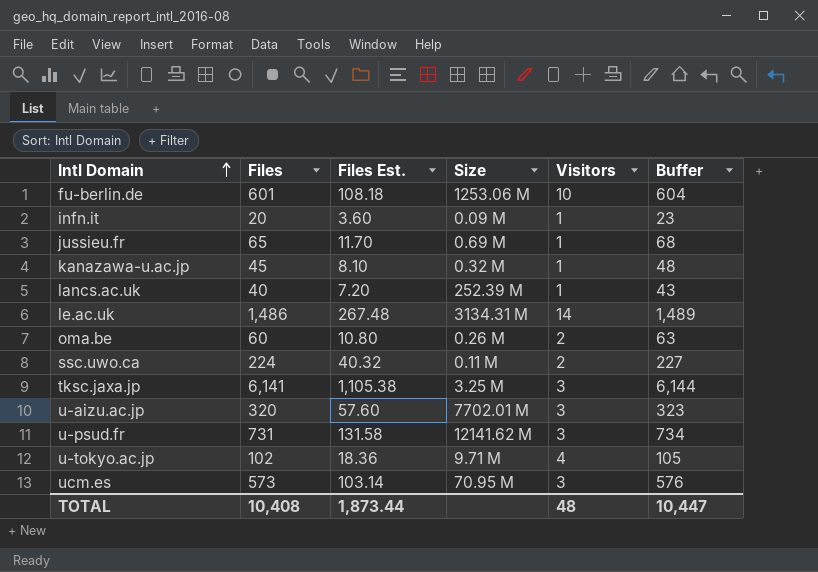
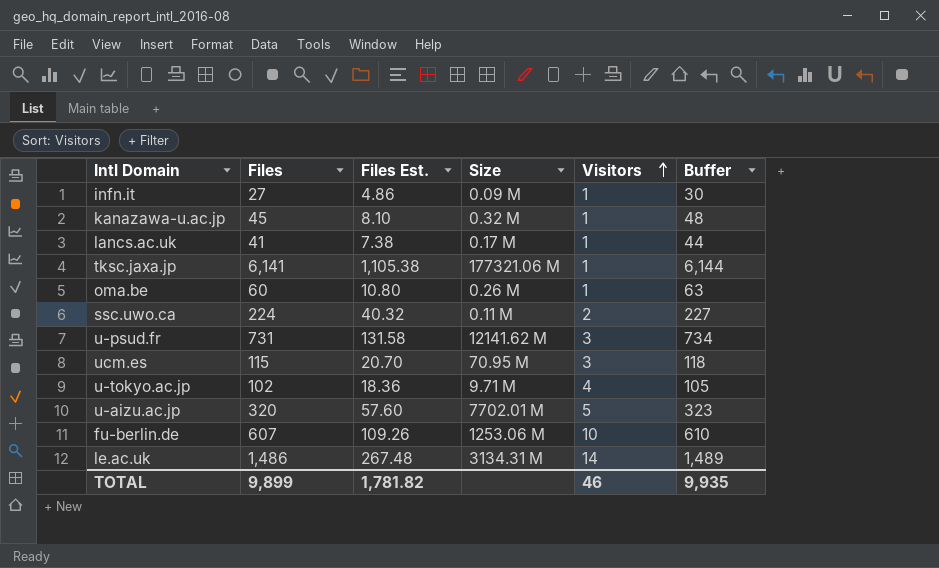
row order: Intl Domain ascending -> Visitors ascending
row jussieu.fr: 65 | 11.70 | 0.69 M | 1 | 68 -> none
infn.it | Files: 20 -> 27
infn.it | Files Est.: 3.60 -> 4.86
infn.it | Buffer: 23 -> 30
lancs.ac.uk | Files: 40 -> 41
lancs.ac.uk | Files Est.: 7.20 -> 7.38
lancs.ac.uk | Size: 252.39 M -> 0.17 M
lancs.ac.uk | Buffer: 43 -> 44
tksc.jaxa.jp | Size: 3.25 M -> 177321.06 M
tksc.jaxa.jp | Visitors: 3 -> 1
oma.be | Visitors: 2 -> 1
ucm.es | Files: 573 -> 115
ucm.es | Files Est.: 103.14 -> 20.70
ucm.es | Buffer: 576 -> 118
u-aizu.ac.jp | Visitors: 3 -> 5
fu-berlin.de | Files: 601 -> 607
fu-berlin.de | Files Est.: 108.18 -> 109.26
fu-berlin.de | Buffer: 604 -> 610
TOTAL | Files: 10,408 -> 9,899
TOTAL | Files Est.: 1,873.44 -> 1,781.82
TOTAL | Visitors: 48 -> 46
TOTAL | Buffer: 10,447 -> 9,935

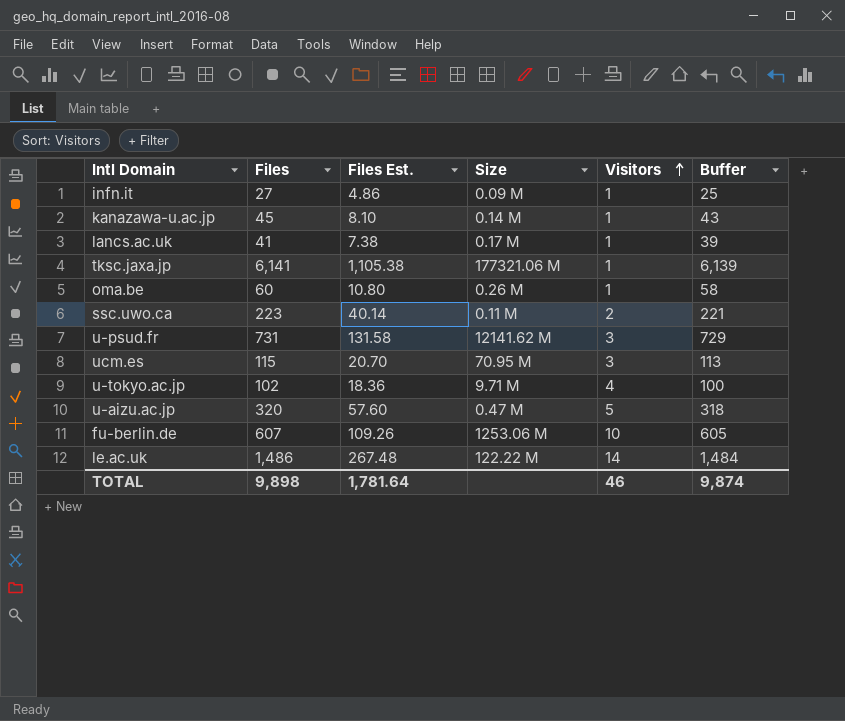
column Buffer | formula: [Files] + 3 -> [Files] - 2
kanazawa-u.ac.jp | Size: 0.32 M -> 0.14 M
ssc.uwo.ca | Files: 224 -> 223
ssc.uwo.ca | Files Est.: 40.32 -> 40.14
u-aizu.ac.jp | Size: 7702.01 M -> 0.47 M
le.ac.uk | Size: 3134.31 M -> 122.22 M
TOTAL | Files: 9,899 -> 9,898
TOTAL | Files Est.: 1,781.82 -> 1,781.64
TOTAL | Buffer: 9,935 -> 9,874

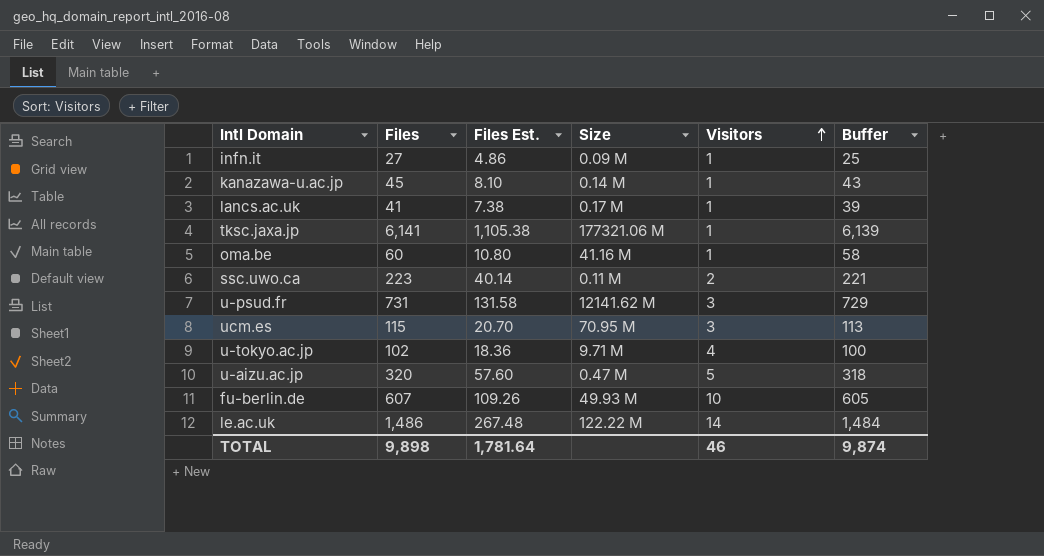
oma.be | Size: 0.26 M -> 41.16 M
fu-berlin.de | Size: 1253.06 M -> 49.93 M

